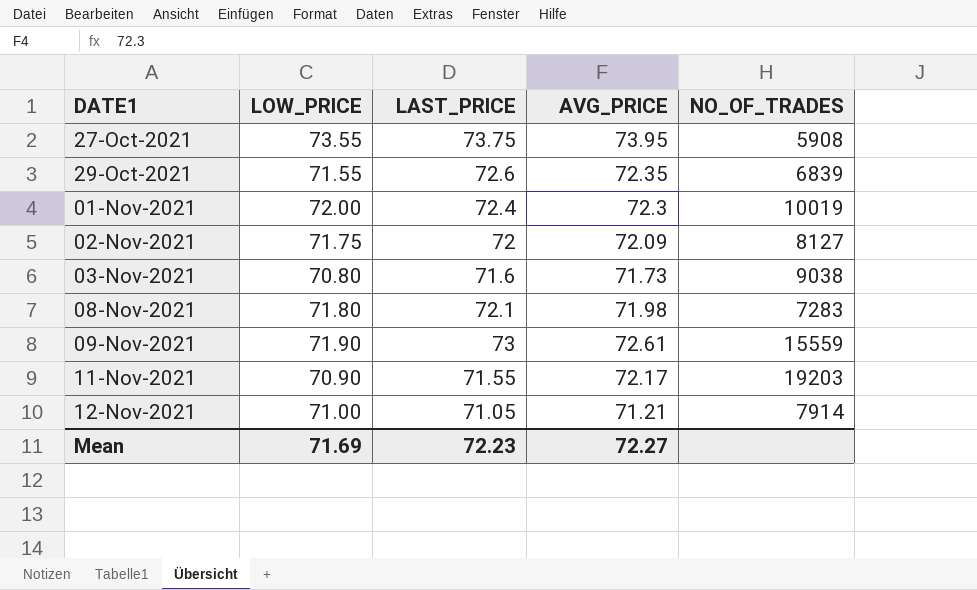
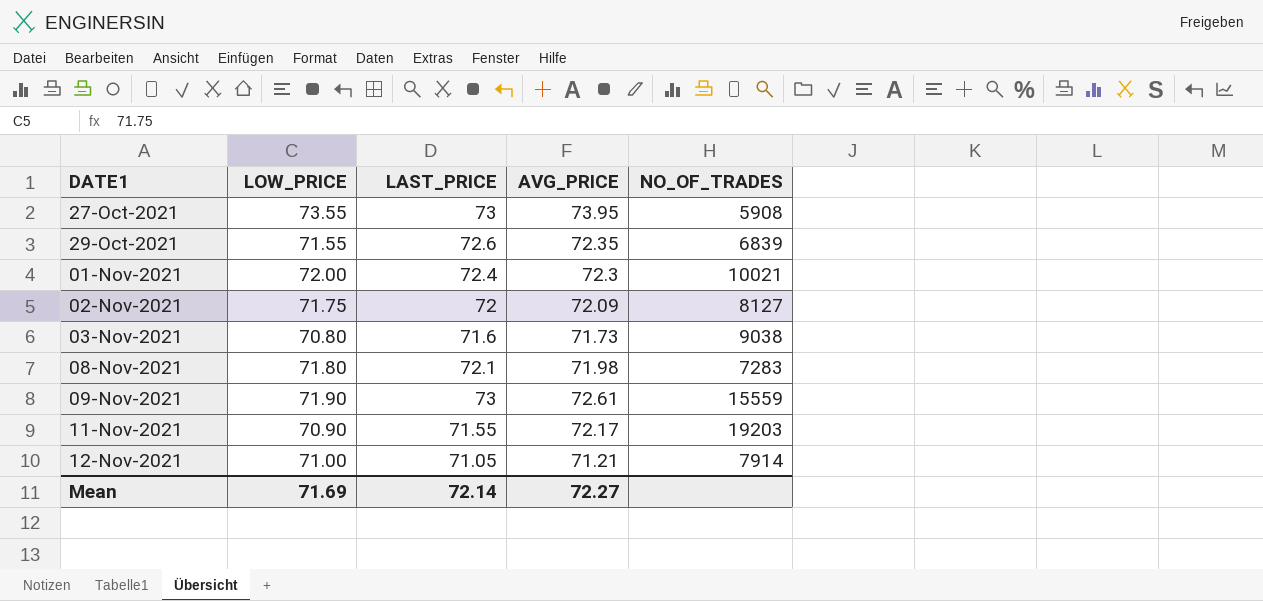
27-Oct-2021 | LAST_PRICE: 73.75 -> 73
01-Nov-2021 | NO_OF_TRADES: 10019 -> 10021
Mean | LAST_PRICE: 72.23 -> 72.14

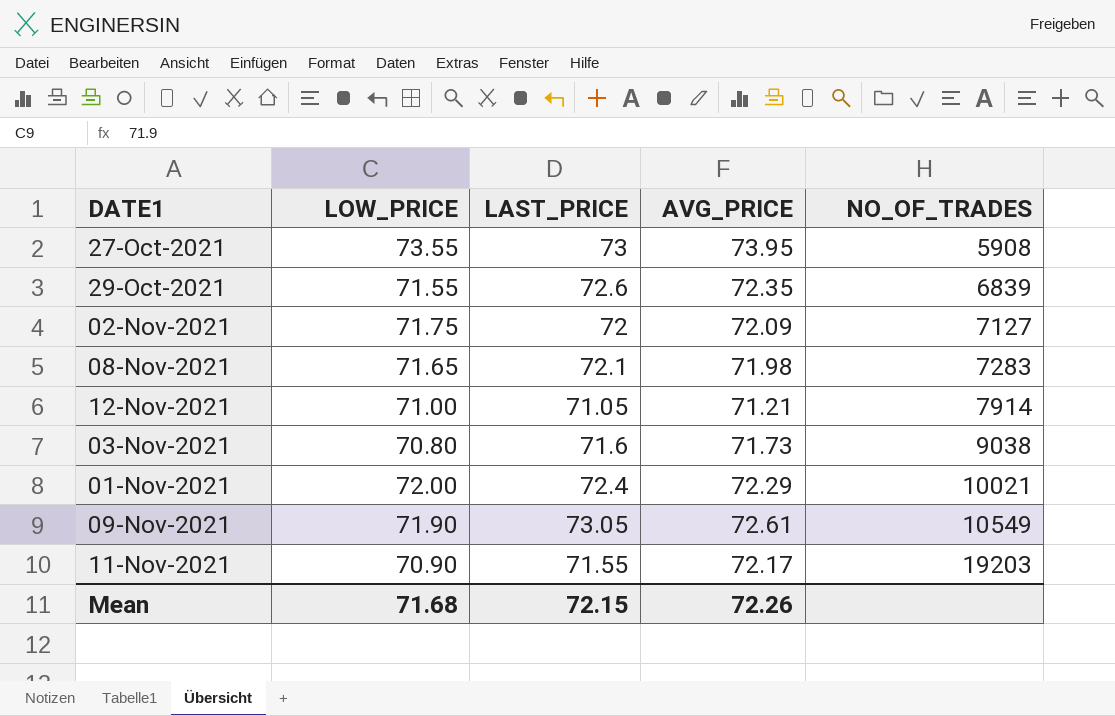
row order: DATE1 ascending -> NO_OF_TRADES ascending
02-Nov-2021 | NO_OF_TRADES: 8127 -> 7127
08-Nov-2021 | LOW_PRICE: 71.80 -> 71.65
01-Nov-2021 | AVG_PRICE: 72.3 -> 72.29
09-Nov-2021 | LAST_PRICE: 73 -> 73.05
09-Nov-2021 | NO_OF_TRADES: 15559 -> 10549
Mean | LOW_PRICE: 71.69 -> 71.68
Mean | LAST_PRICE: 72.14 -> 72.15
Mean | AVG_PRICE: 72.27 -> 72.26

